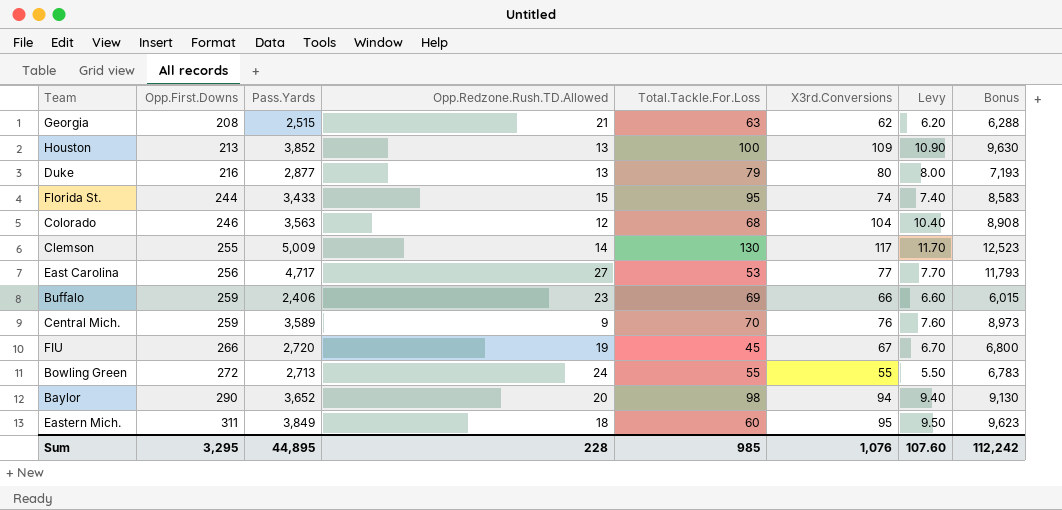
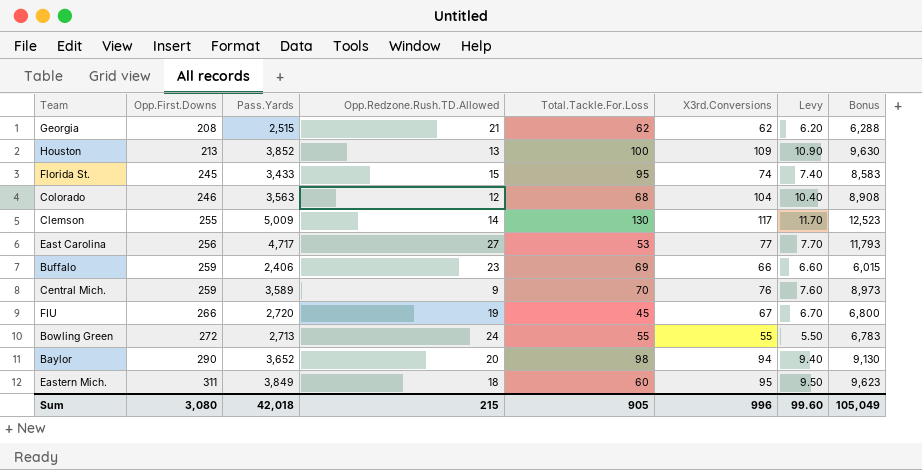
row Duke: 216 | 2,877 | 13 | 79 | 80 | 8.00 | 7,193 -> none
Georgia | Total.Tackle.For.Loss: 63 -> 62
Florida St. | Opp.First.Downs: 244 -> 245
Sum | Opp.First.Downs: 3,295 -> 3,080
Sum | Pass.Yards: 44,895 -> 42,018
Sum | Opp.Redzone.Rush.TD.Allowed: 228 -> 215
Sum | Total.Tackle.For.Loss: 985 -> 905
Sum | X3rd.Conversions: 1,076 -> 996
Sum | Levy: 107.60 -> 99.60
Sum | Bonus: 112,242 -> 105,049

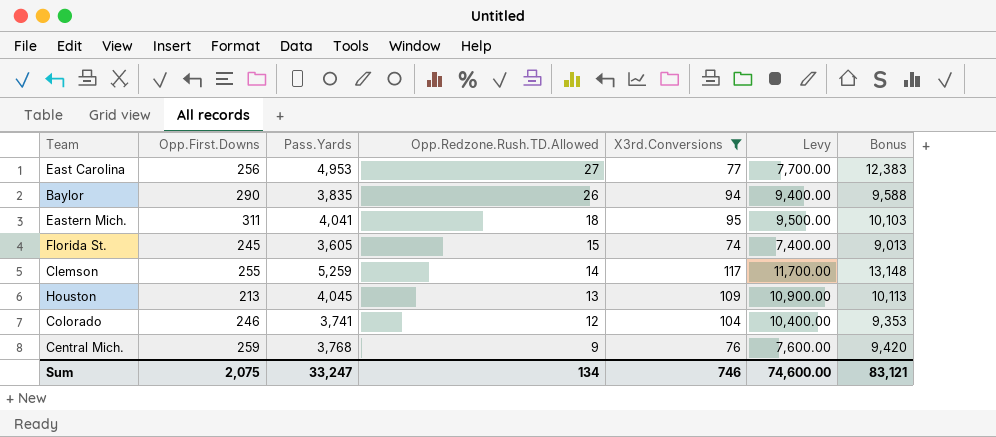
filter: none -> X3rd.Conversions >= 74
row order: Opp.First.Downs ascending -> Opp.Redzone.Rush.TD.Allowed descending
column Total.Tackle.For.Loss | position: 5 -> none
column Levy | formula: [X3rd.Conversions] * 0.1 -> [X3rd.Conversions] * 100
East Carolina | Pass.Yards: 4,717 -> 4,953
East Carolina | Bonus: 11,793 -> 12,383
Baylor | Pass.Yards: 3,652 -> 3,835
Baylor | Opp.Redzone.Rush.TD.Allowed: 20 -> 26
Baylor | Bonus: 9,130 -> 9,588
Eastern Mich. | Pass.Yards: 3,849 -> 4,041
Eastern Mich. | Bonus: 9,623 -> 10,103
Florida St. | Pass.Yards: 3,433 -> 3,605
Florida St. | Bonus: 8,583 -> 9,013
Clemson | Pass.Yards: 5,009 -> 5,259
Clemson | Bonus: 12,523 -> 13,148
Houston | Pass.Yards: 3,852 -> 4,045
Houston | Bonus: 9,630 -> 10,113
Colorado | Pass.Yards: 3,563 -> 3,741
Colorado | Bonus: 8,908 -> 9,353
Central Mich. | Pass.Yards: 3,589 -> 3,768
Central Mich. | Bonus: 8,973 -> 9,420
Sum | Opp.First.Downs: 3,080 -> 2,075
Sum | Pass.Yards: 42,018 -> 33,247
Sum | Opp.Redzone.Rush.TD.Allowed: 215 -> 134
Sum | X3rd.Conversions: 996 -> 746
Sum | Levy: 99.60 -> 74,600.00
Sum | Bonus: 105,049 -> 83,121

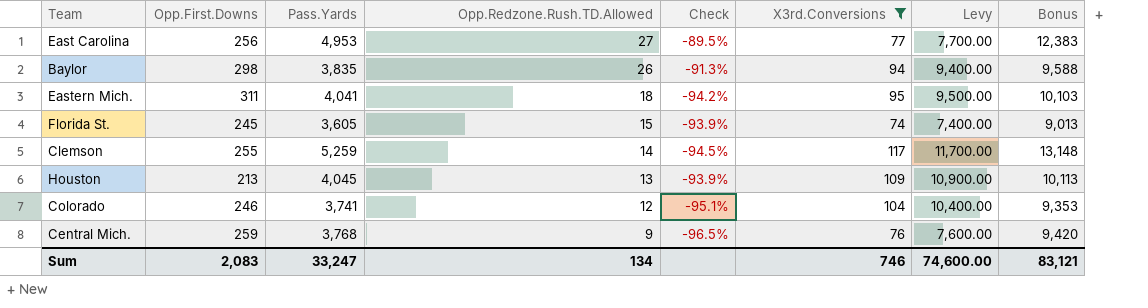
column Check | formula: none -> ([Opp.Redzone.Rush.TD.Allowed] - [Opp.First.Downs]) / [Opp.First.Downs]
Baylor | Opp.First.Downs: 290 -> 298
Sum | Opp.First.Downs: 2,075 -> 2,083

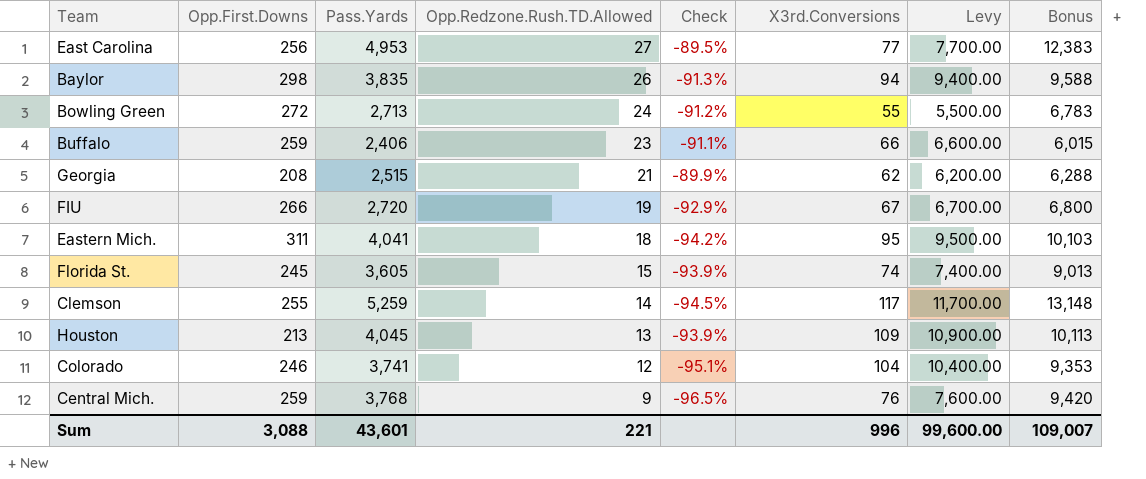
filter: X3rd.Conversions >= 74 -> none
Sum | Opp.First.Downs: 2,083 -> 3,088
Sum | Pass.Yards: 33,247 -> 43,601
Sum | Opp.Redzone.Rush.TD.Allowed: 134 -> 221
Sum | X3rd.Conversions: 746 -> 996
Sum | Levy: 74,600.00 -> 99,600.00
Sum | Bonus: 83,121 -> 109,007

